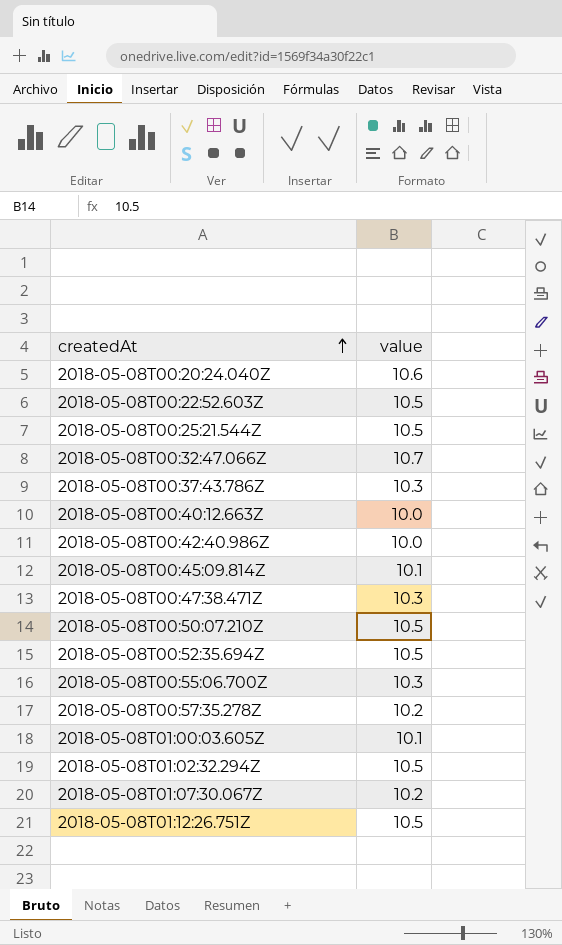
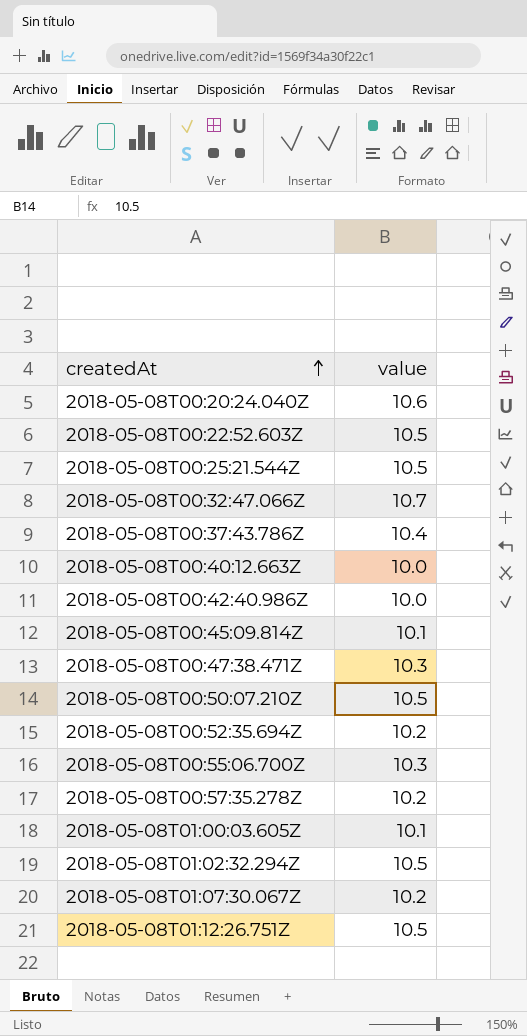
2018-05-08T00:37:43.786Z | value: 10.3 -> 10.4
2018-05-08T00:52:35.694Z | value: 10.5 -> 10.2

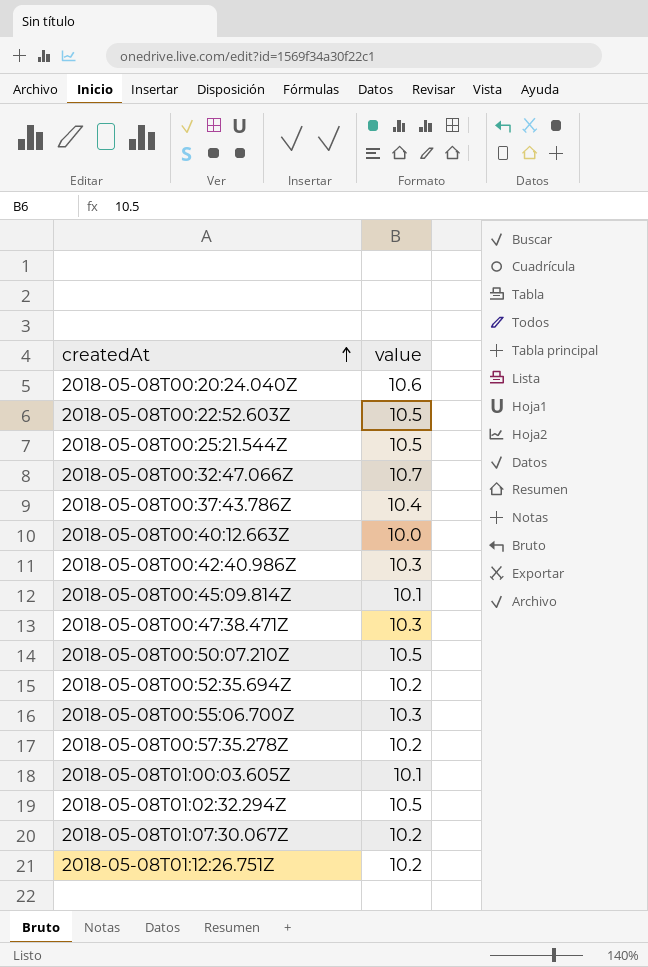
2018-05-08T00:42:40.986Z | value: 10.0 -> 10.3
2018-05-08T01:12:26.751Z | value: 10.5 -> 10.2

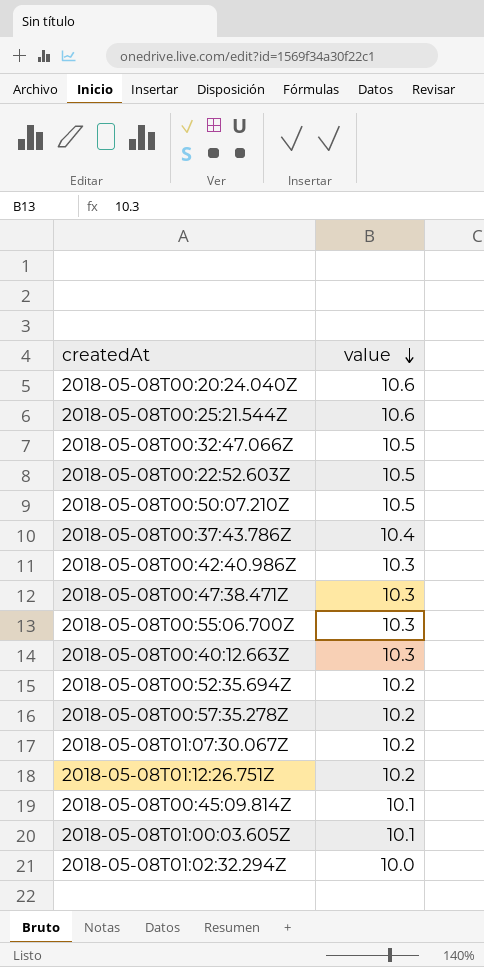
row order: createdAt ascending -> value descending
2018-05-08T00:25:21.544Z | value: 10.5 -> 10.6
2018-05-08T00:32:47.066Z | value: 10.7 -> 10.5
2018-05-08T00:40:12.663Z | value: 10.0 -> 10.3
2018-05-08T01:02:32.294Z | value: 10.5 -> 10.0

